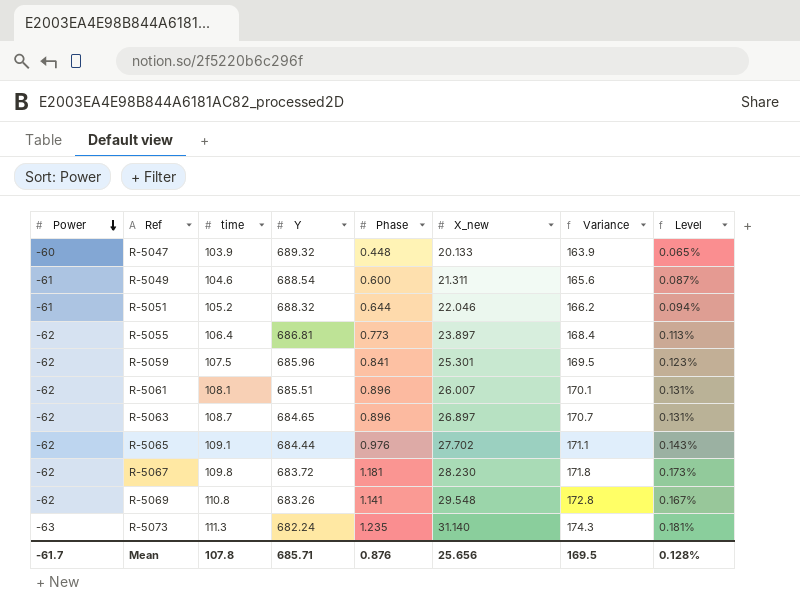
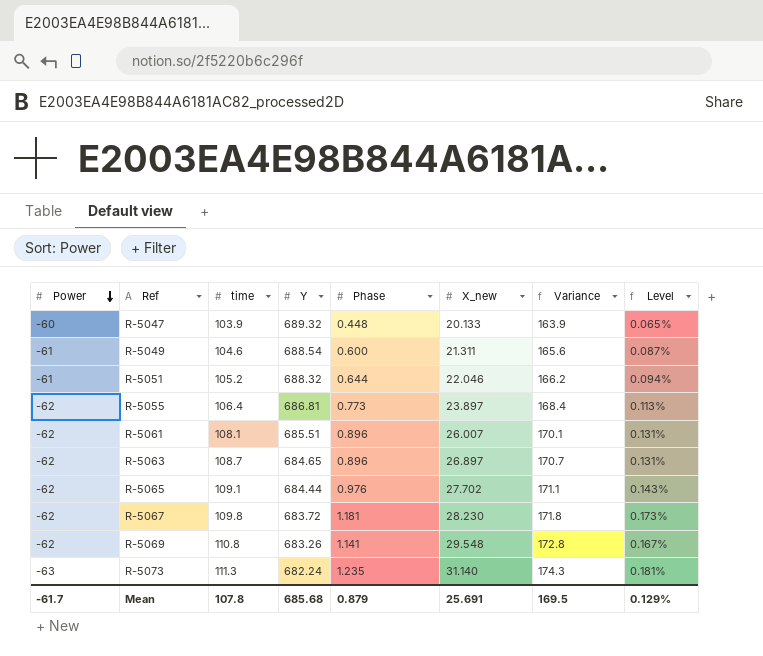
row R-5059: -62 | 107.5 | 685.96 | 0.841 | 25.301 | 169.5 | 0.123% -> none
Mean | Y: 685.71 -> 685.68
Mean | Phase: 0.876 -> 0.879
Mean | X_new: 25.656 -> 25.691
Mean | Level: 0.128% -> 0.129%

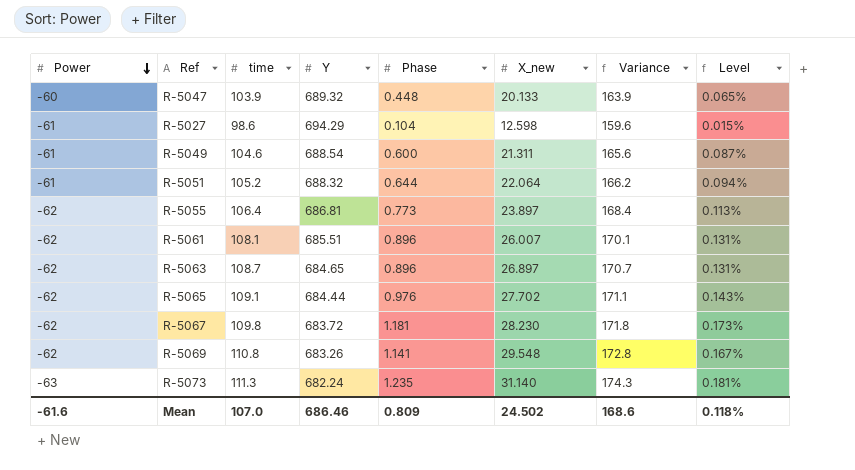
row R-5027: none -> -61 | 98.6 | 694.29 | 0.104 | 12.598 | 159.6 | 0.015%
R-5051 | X_new: 22.046 -> 22.064
Mean | Power: -61.7 -> -61.6
Mean | time: 107.8 -> 107.0
Mean | Y: 685.68 -> 686.46
Mean | Phase: 0.879 -> 0.809
Mean | X_new: 25.691 -> 24.502
Mean | Variance: 169.5 -> 168.6
Mean | Level: 0.129% -> 0.118%

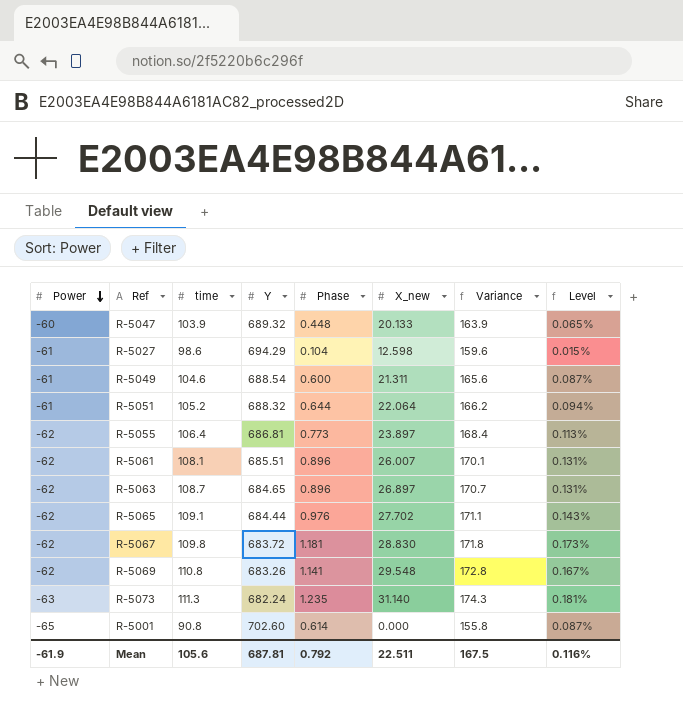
R-5067 | X_new: 28.230 -> 28.830
row R-5001: none -> -65 | 90.8 | 702.60 | 0.614 | 0.000 | 155.8 | 0.087%
Mean | Power: -61.6 -> -61.9
Mean | time: 107.0 -> 105.6
Mean | Y: 686.46 -> 687.81
Mean | Phase: 0.809 -> 0.792
Mean | X_new: 24.502 -> 22.511
Mean | Variance: 168.6 -> 167.5
Mean | Level: 0.118% -> 0.116%

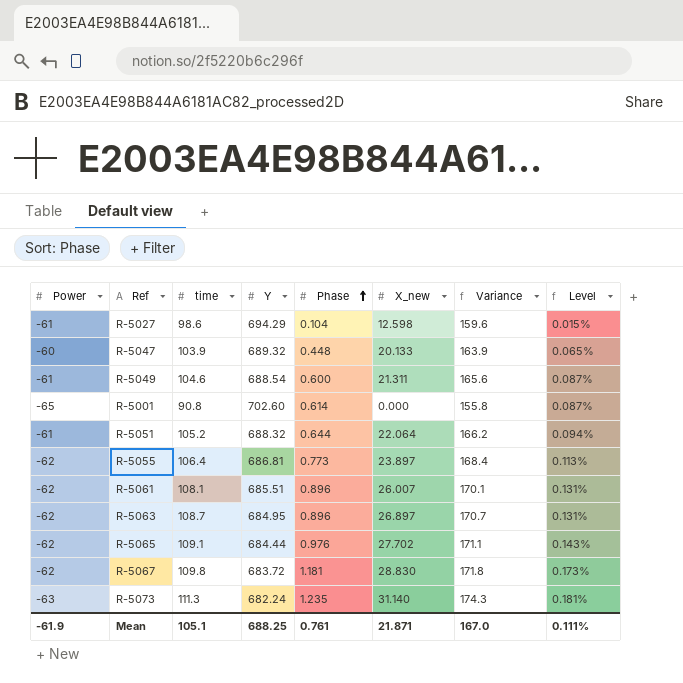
row order: Power descending -> Phase ascending
row R-5069: -62 | 110.8 | 683.26 | 1.141 | 29.548 | 172.8 | 0.167% -> none
R-5063 | Y: 684.65 -> 684.95
Mean | time: 105.6 -> 105.1
Mean | Y: 687.81 -> 688.25
Mean | Phase: 0.792 -> 0.761
Mean | X_new: 22.511 -> 21.871
Mean | Variance: 167.5 -> 167.0
Mean | Level: 0.116% -> 0.111%

